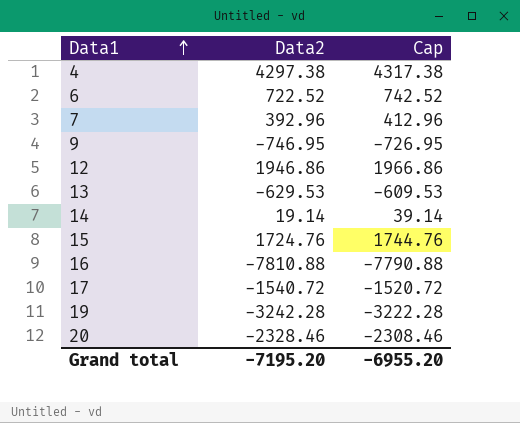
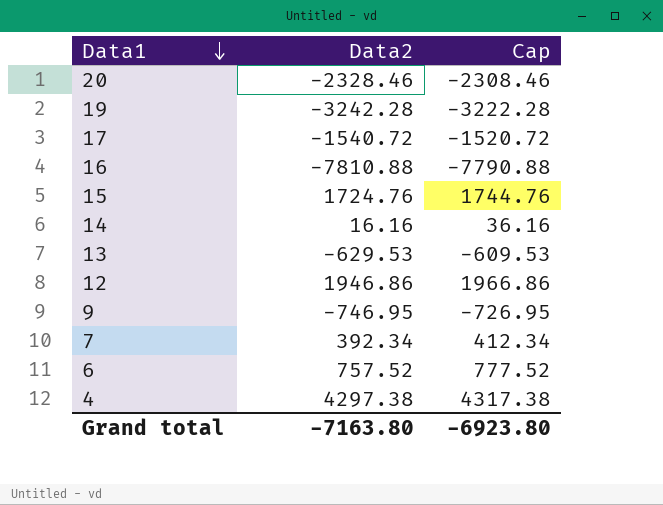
row order: Data1 ascending -> Data1 descending
14 | Data2: 19.14 -> 16.16
14 | Cap: 39.14 -> 36.16
7 | Data2: 392.96 -> 392.34
7 | Cap: 412.96 -> 412.34
6 | Data2: 722.52 -> 757.52
6 | Cap: 742.52 -> 777.52
Grand total | Data2: -7195.20 -> -7163.80
Grand total | Cap: -6955.20 -> -6923.80

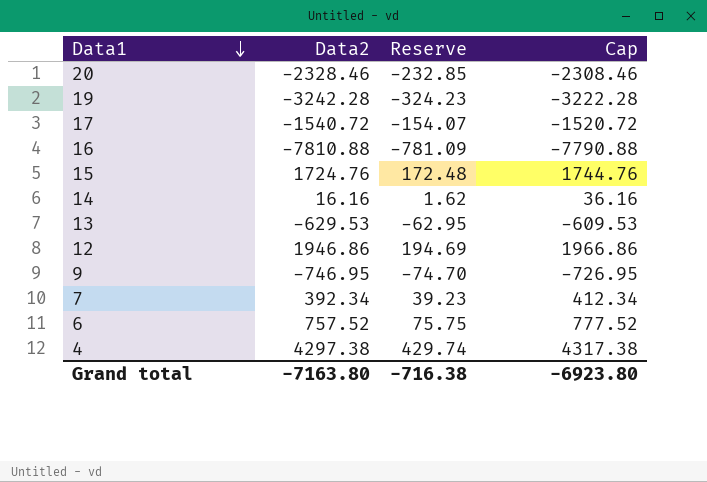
column Reserve | formula: none -> [Data2] * 0.1

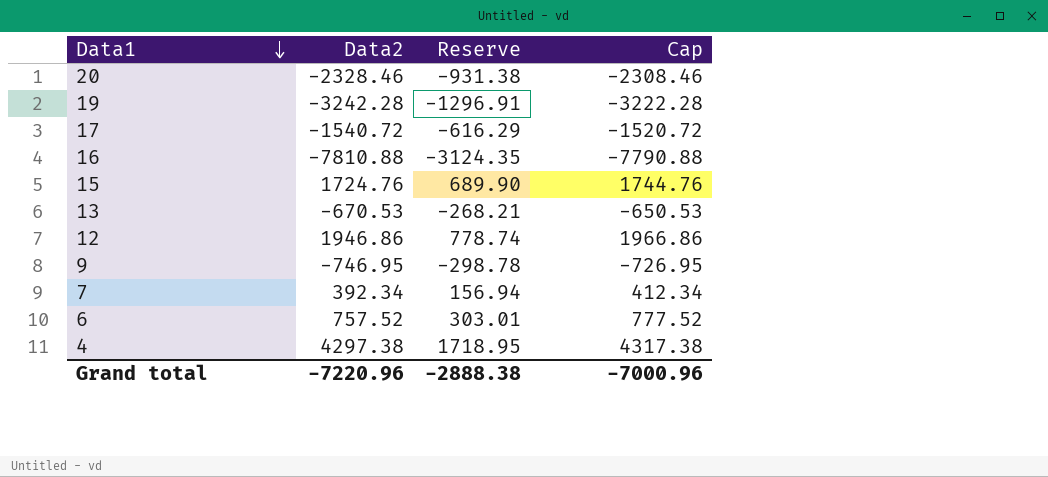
column Reserve | formula: [Data2] * 0.1 -> [Data2] * 0.4
row 14: 16.16 | 1.62 | 36.16 -> none
13 | Data2: -629.53 -> -670.53
13 | Cap: -609.53 -> -650.53
Grand total | Data2: -7163.80 -> -7220.96
Grand total | Reserve: -716.38 -> -2888.38
Grand total | Cap: -6923.80 -> -7000.96

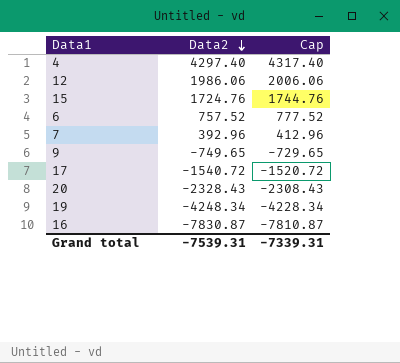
row order: Data1 descending -> Data2 descending
column Reserve | formula: [Data2] * 0.4 -> none
row 13: -670.53 | -268.21 | -650.53 -> none
4 | Data2: 4297.38 -> 4297.40
4 | Cap: 4317.38 -> 4317.40
12 | Data2: 1946.86 -> 1986.06
12 | Cap: 1966.86 -> 2006.06
7 | Data2: 392.34 -> 392.96
7 | Cap: 412.34 -> 412.96
9 | Data2: -746.95 -> -749.65
9 | Cap: -726.95 -> -729.65
20 | Data2: -2328.46 -> -2328.43
20 | Cap: -2308.46 -> -2308.43
19 | Data2: -3242.28 -> -4248.34
19 | Cap: -3222.28 -> -4228.34
16 | Data2: -7810.88 -> -7830.87
16 | Cap: -7790.88 -> -7810.87
Grand total | Data2: -7220.96 -> -7539.31
Grand total | Cap: -7000.96 -> -7339.31

